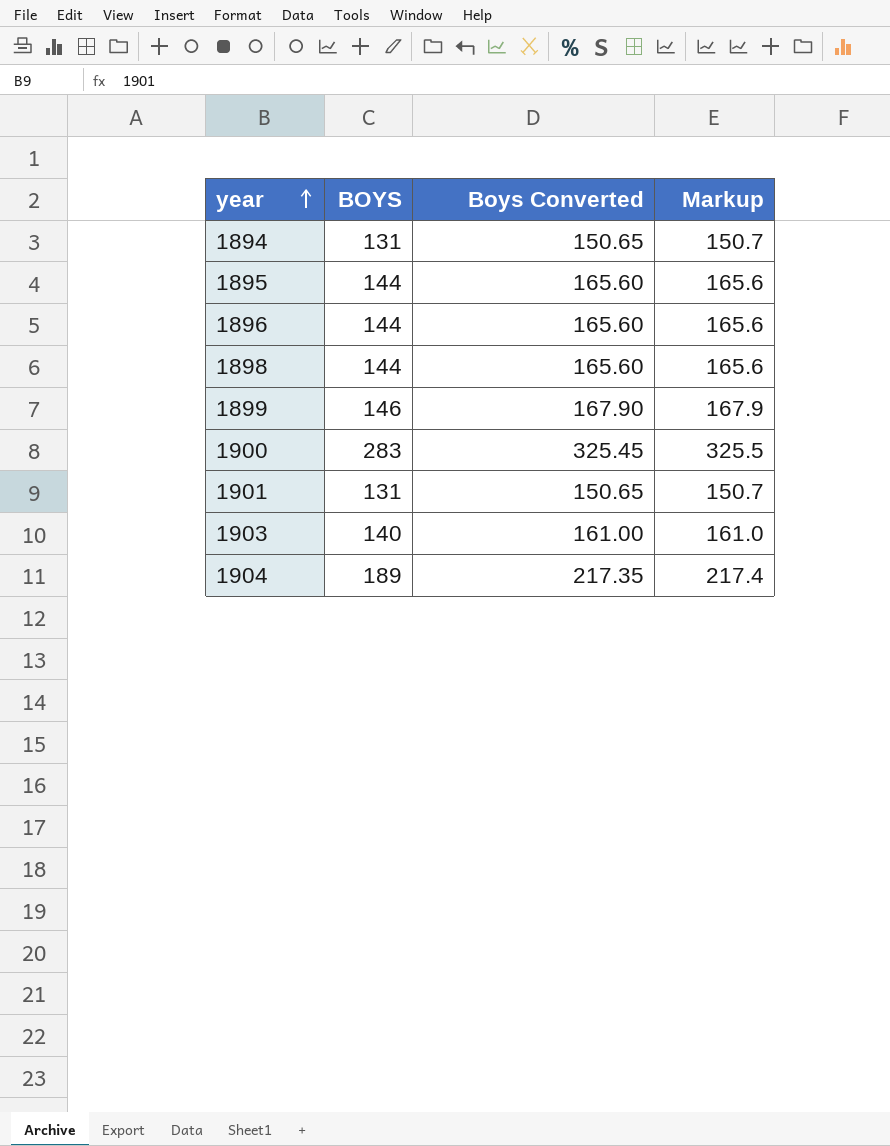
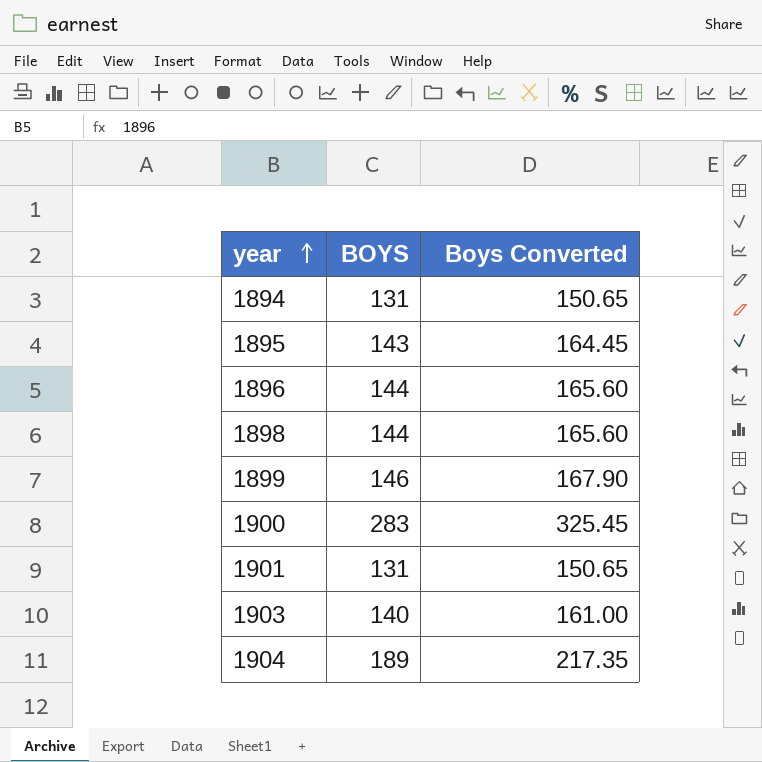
column Markup | formula: [BOYS] * 1.15 -> none
1895 | BOYS: 144 -> 143
1895 | Boys Converted: 165.60 -> 164.45

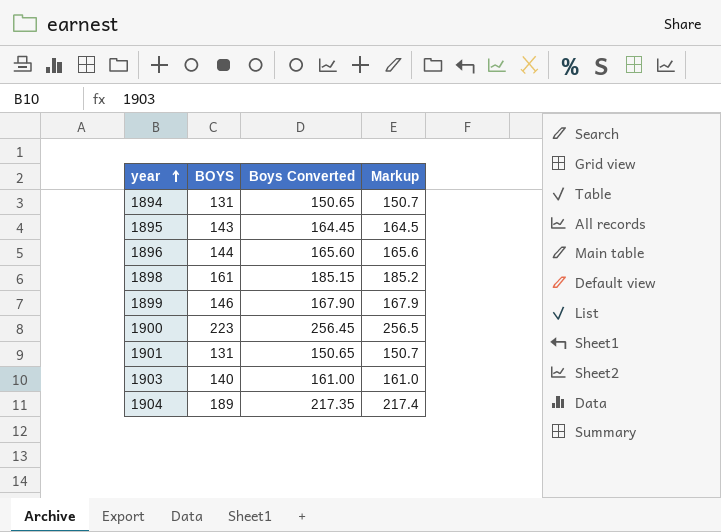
column Markup | formula: none -> [BOYS] * 1.15
1898 | BOYS: 144 -> 161
1898 | Boys Converted: 165.60 -> 185.15
1900 | BOYS: 283 -> 223
1900 | Boys Converted: 325.45 -> 256.45

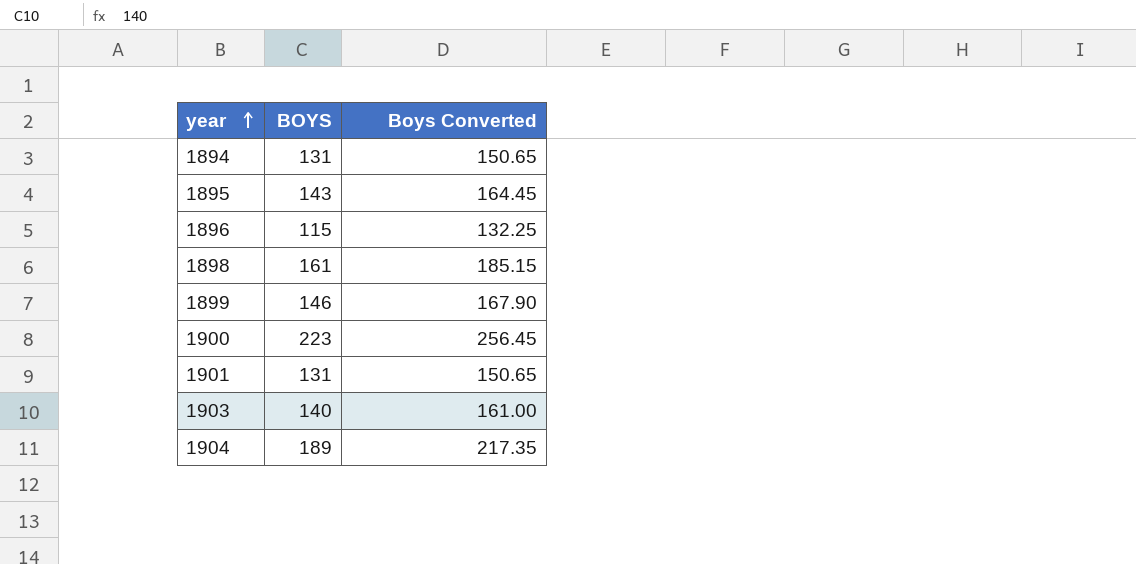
column Markup | formula: [BOYS] * 1.15 -> none
1896 | BOYS: 144 -> 115
1896 | Boys Converted: 165.60 -> 132.25

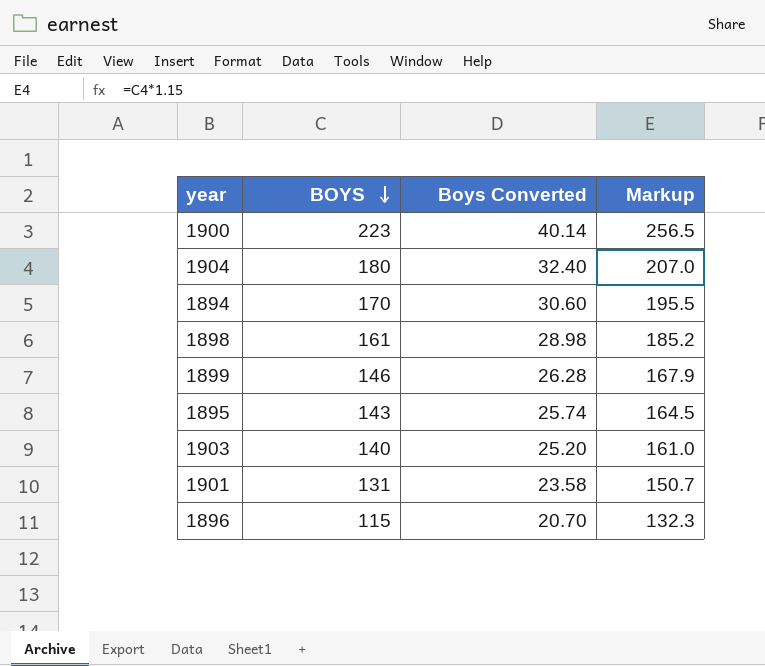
row order: year ascending -> BOYS descending
column Boys Converted | formula: [BOYS] * 1.15 -> [BOYS] * 0.18
column Markup | formula: none -> [BOYS] * 1.15
1904 | BOYS: 189 -> 180
1894 | BOYS: 131 -> 170

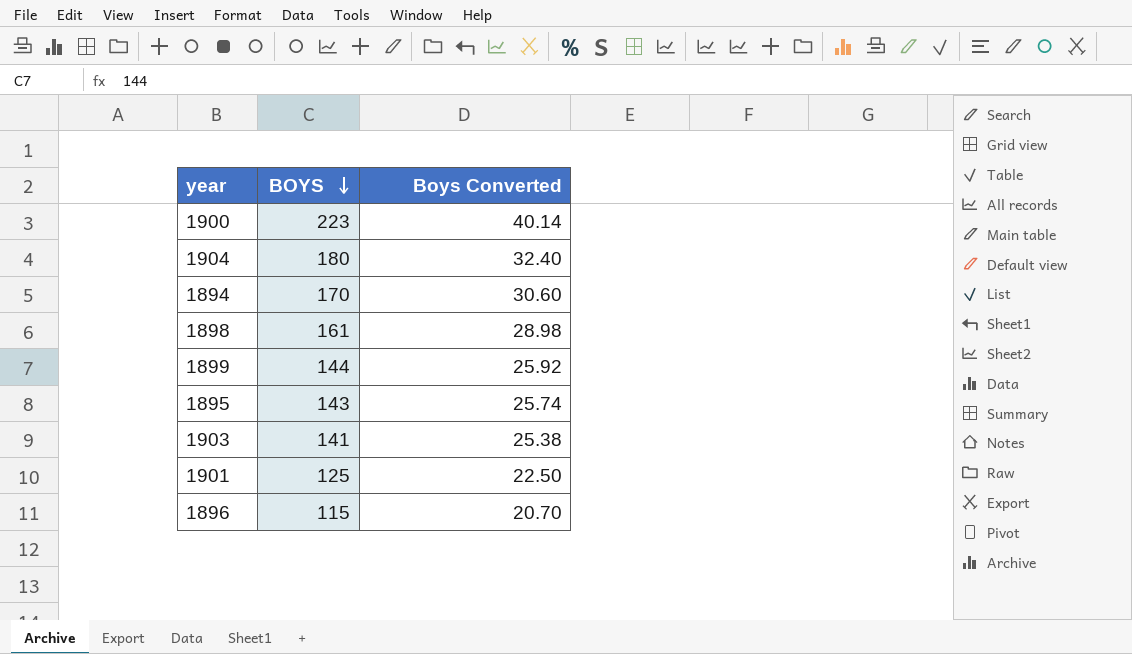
column Markup | formula: [BOYS] * 1.15 -> none
1899 | BOYS: 146 -> 144
1899 | Boys Converted: 26.28 -> 25.92
1903 | BOYS: 140 -> 141
1903 | Boys Converted: 25.20 -> 25.38
1901 | BOYS: 131 -> 125
1901 | Boys Converted: 23.58 -> 22.50

